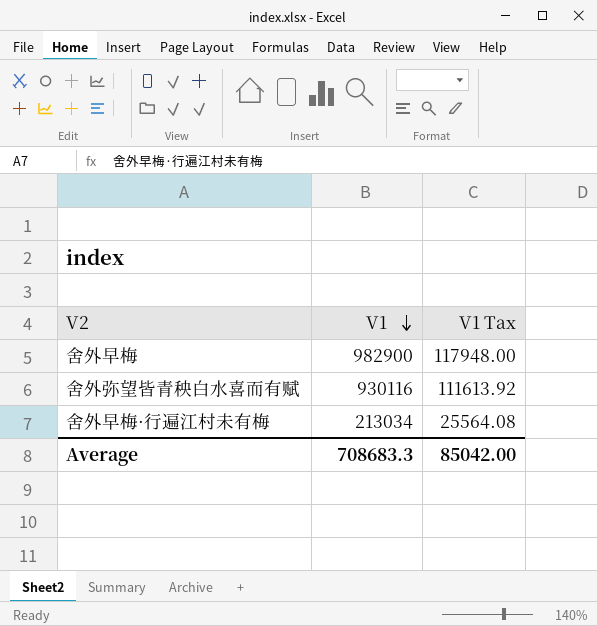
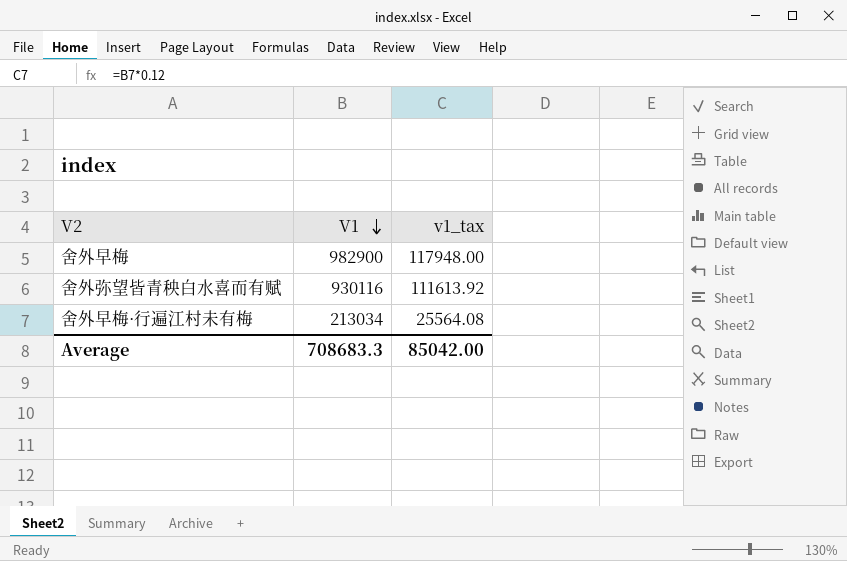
column name: V1 Tax -> v1_tax

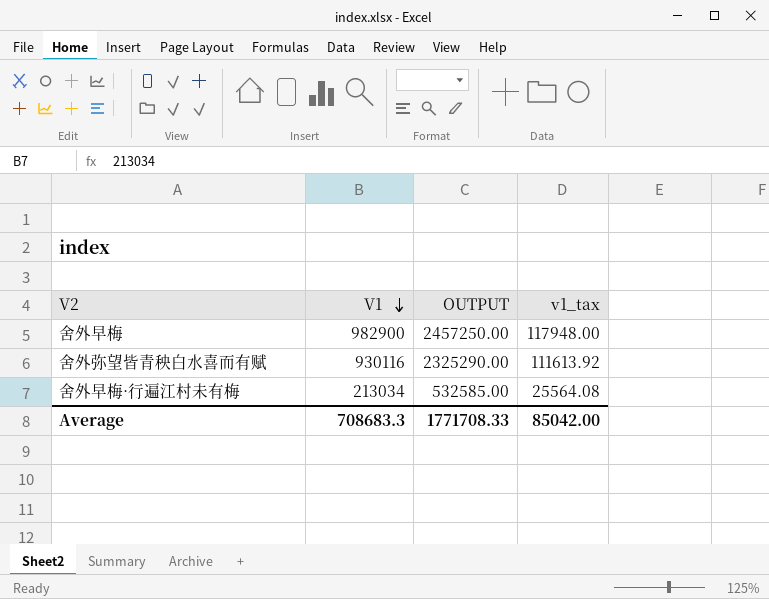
column OUTPUT | formula: none -> [V1] * 2.5

